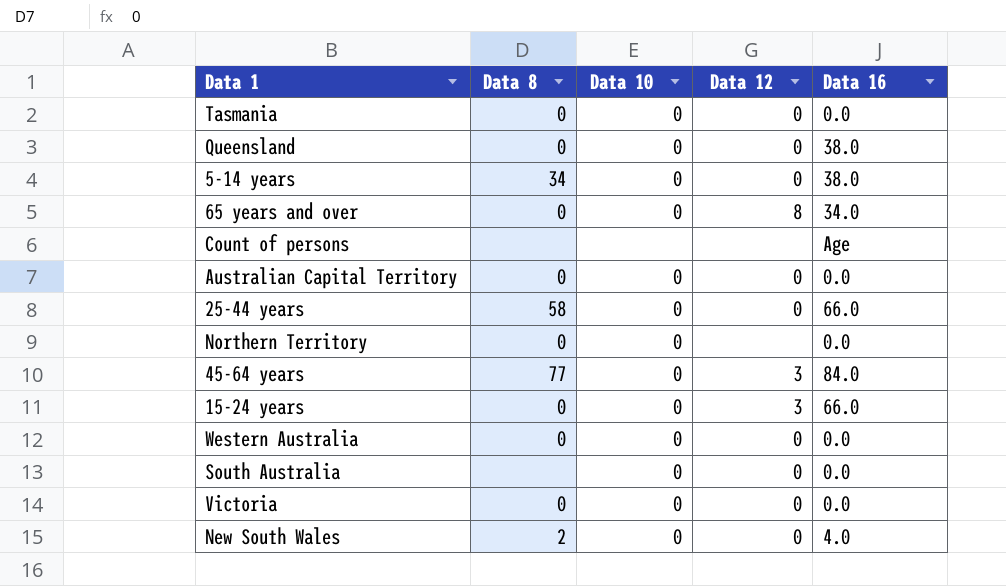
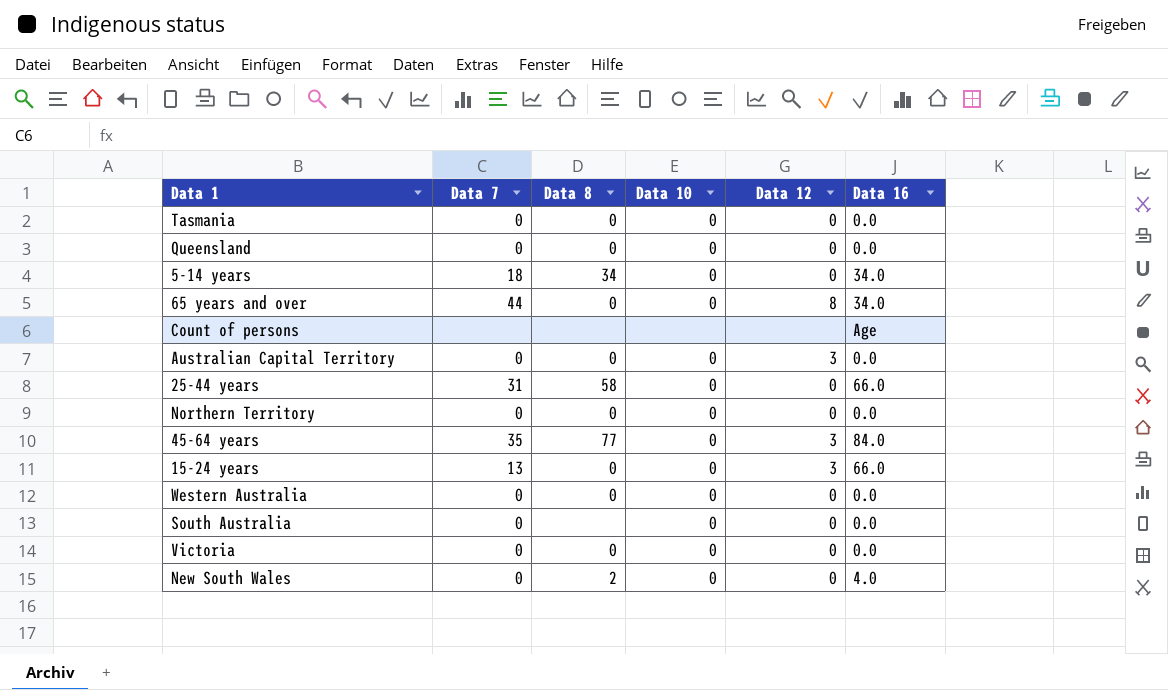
column Data 7 | position: none -> 2
Queensland | Data 16: 38.0 -> 0.0
5-14 years | Data 16: 38.0 -> 34.0
Australian Capital Territory | Data 12: 0 -> 3
Northern Territory | Data 12: none -> 0

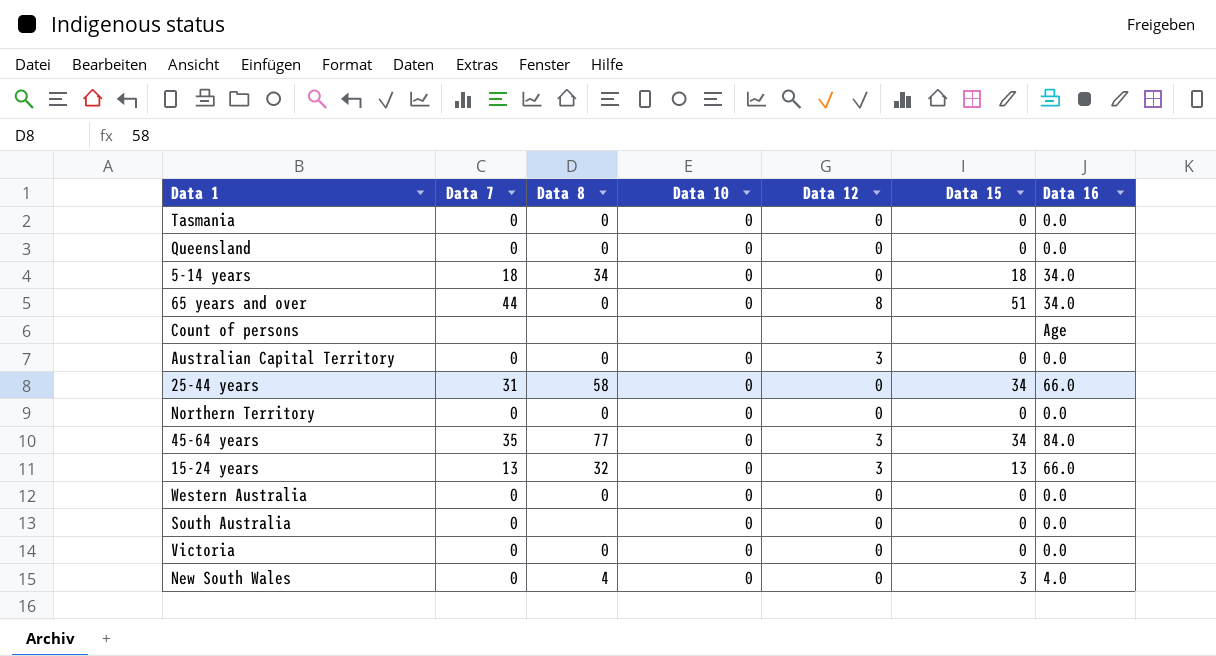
column Data 15 | position: none -> 6
15-24 years | Data 8: 0 -> 32
New South Wales | Data 8: 2 -> 4

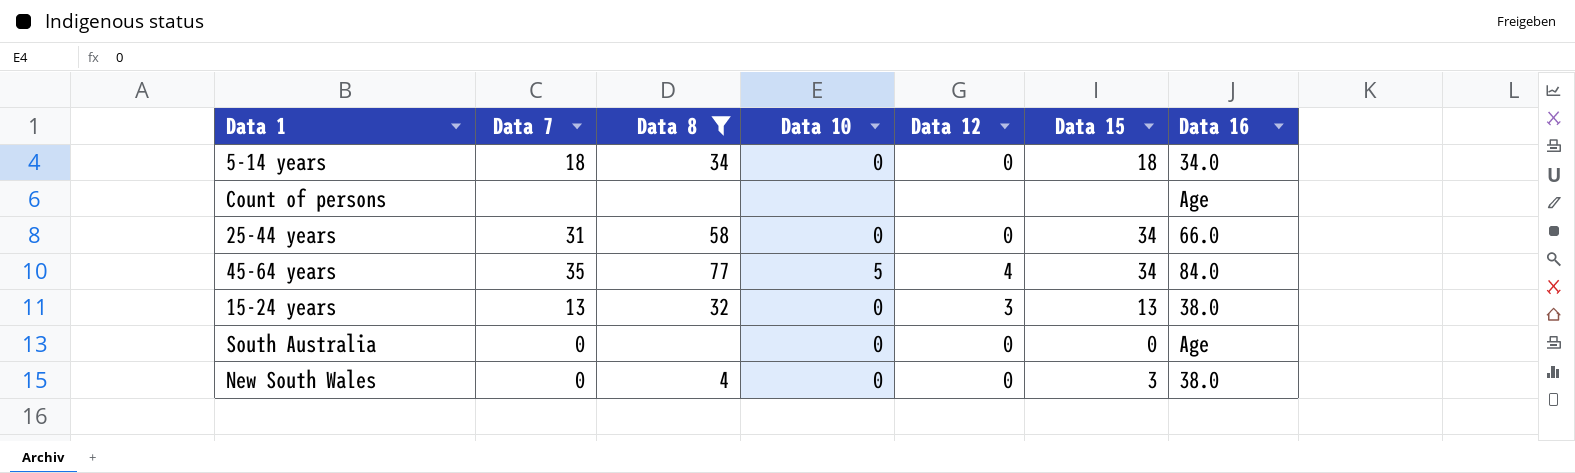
filter: none -> Data 8 != 0
45-64 years | Data 10: 0 -> 5
45-64 years | Data 12: 3 -> 4
15-24 years | Data 16: 66.0 -> 38.0
South Australia | Data 16: 0.0 -> Age
New South Wales | Data 16: 4.0 -> 38.0

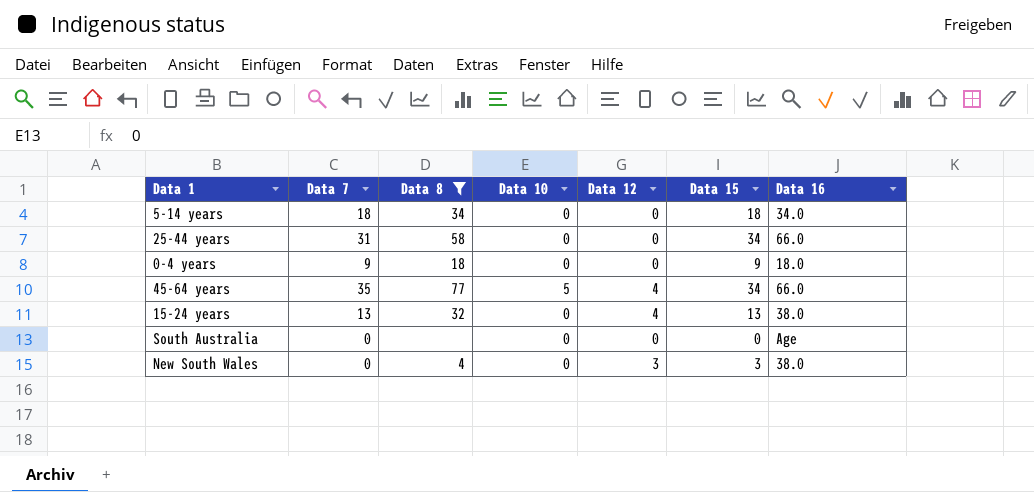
row Count of persons: none | none | none | none | none | Age -> none
row 0-4 years: none -> 9 | 18 | 0 | 0 | 9 | 18.0
45-64 years | Data 16: 84.0 -> 66.0
15-24 years | Data 12: 3 -> 4
New South Wales | Data 12: 0 -> 3

